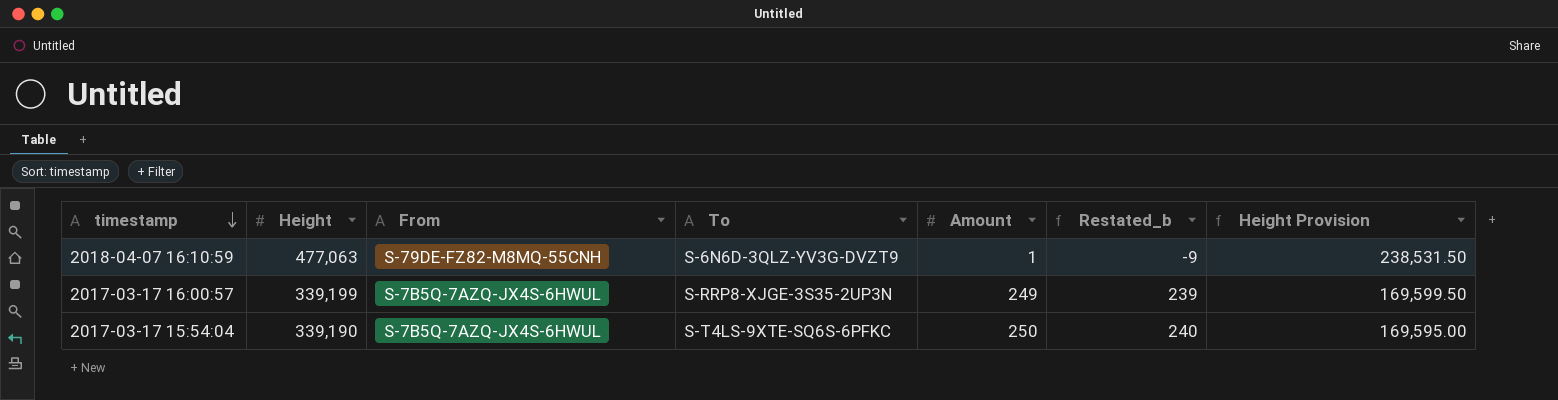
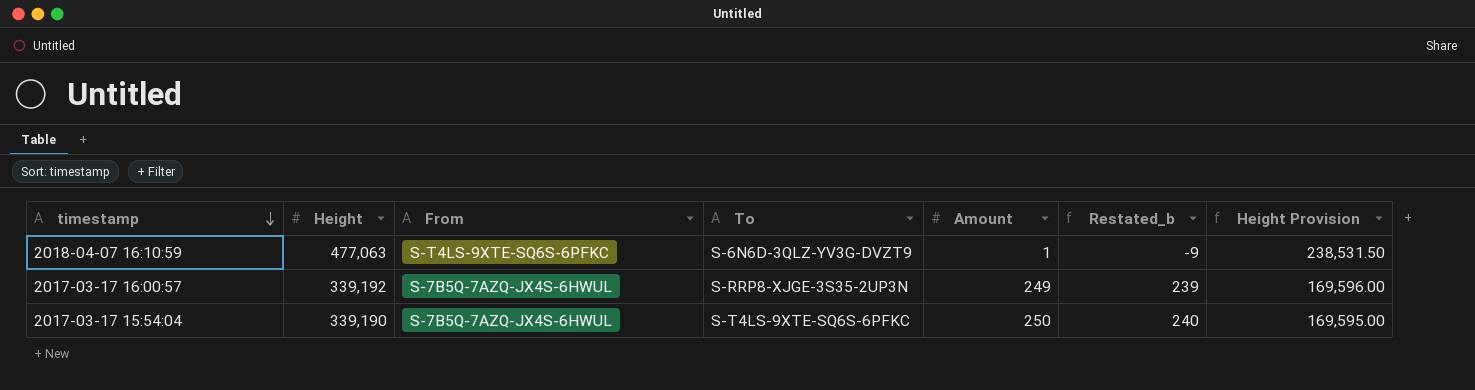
2018-04-07 16:10:59 | From: S-79DE-FZ82-M8MQ-55CNH -> S-T4LS-9XTE-SQ6S-6PFKC
2017-03-17 16:00:57 | Height: 339,199 -> 339,192
2017-03-17 16:00:57 | Height Provision: 169,599.50 -> 169,596.00

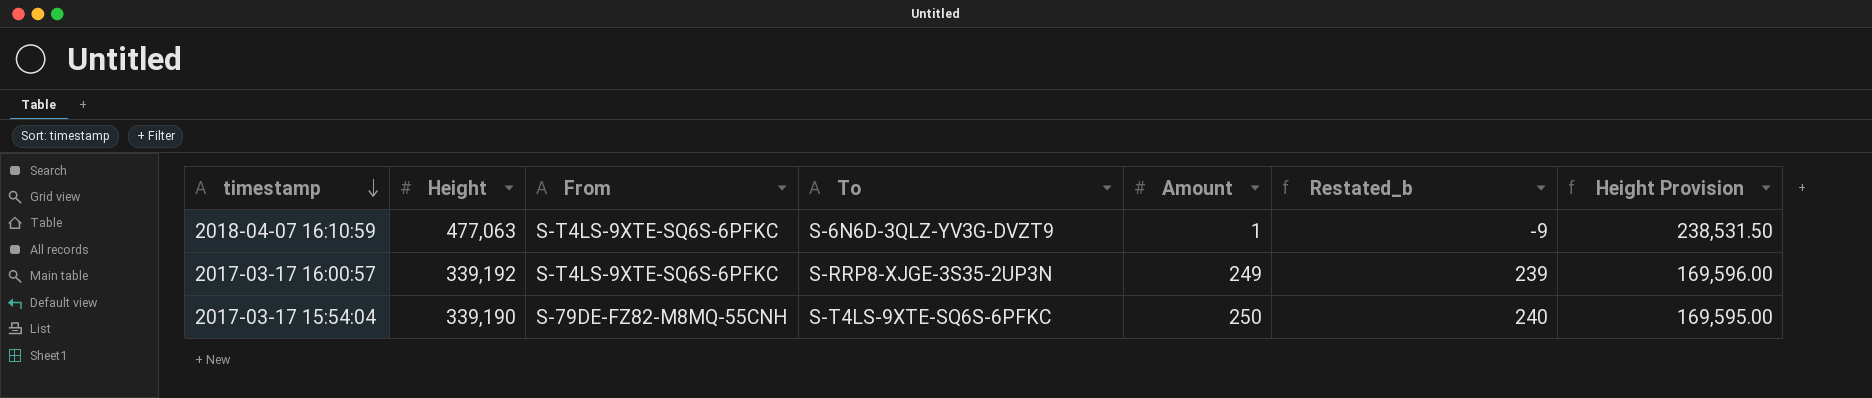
2017-03-17 16:00:57 | From: S-7B5Q-7AZQ-JX4S-6HWUL -> S-T4LS-9XTE-SQ6S-6PFKC
2017-03-17 15:54:04 | From: S-7B5Q-7AZQ-JX4S-6HWUL -> S-79DE-FZ82-M8MQ-55CNH

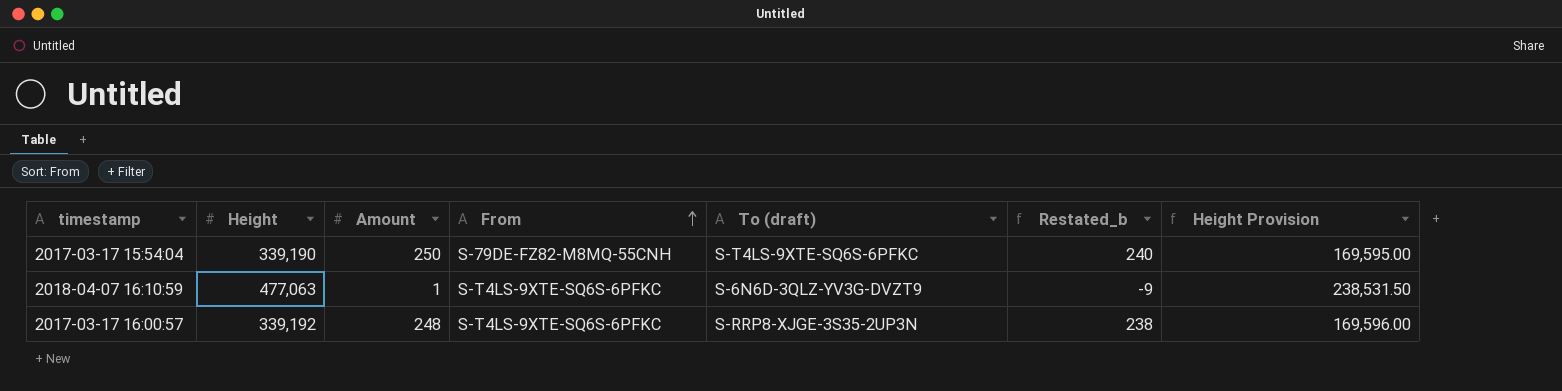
row order: timestamp descending -> From ascending
column Amount | position: 5 -> 3
column name: To -> To (draft)
2017-03-17 16:00:57 | Amount: 249 -> 248
2017-03-17 16:00:57 | Restated_b: 239 -> 238

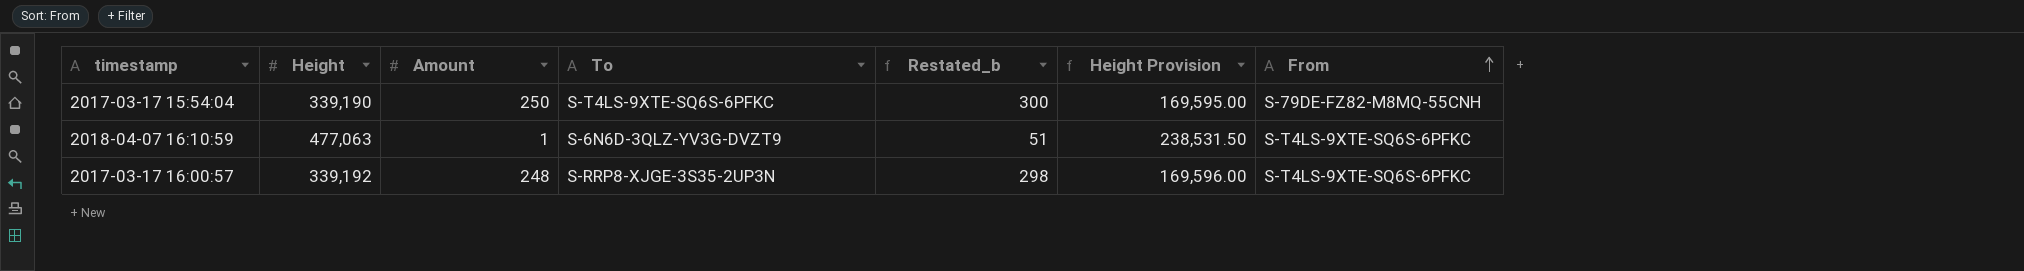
column name: To (draft) -> To
column Restated_b | formula: [Amount] - 10 -> [Amount] + 50
column From | position: 4 -> 7

